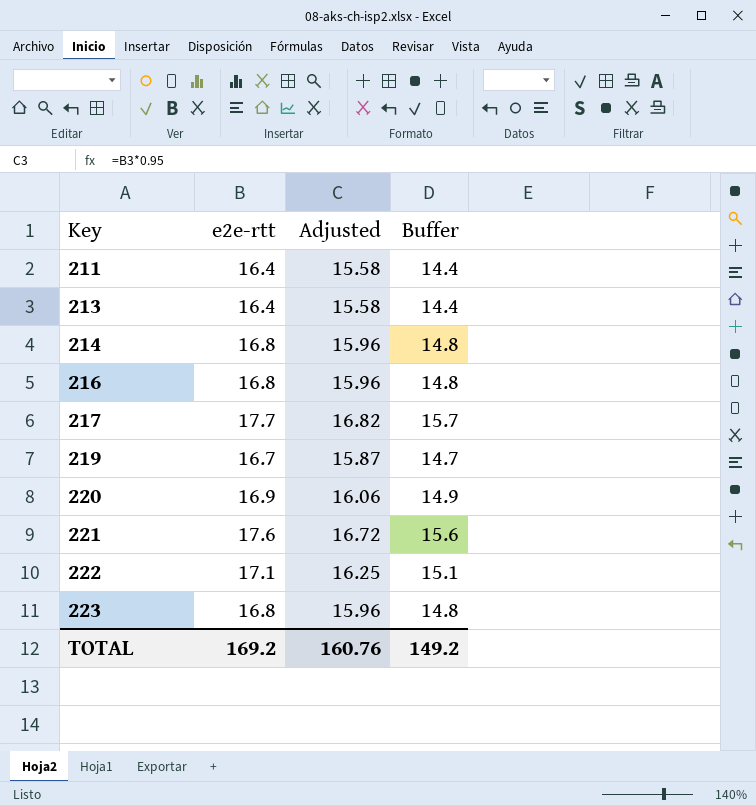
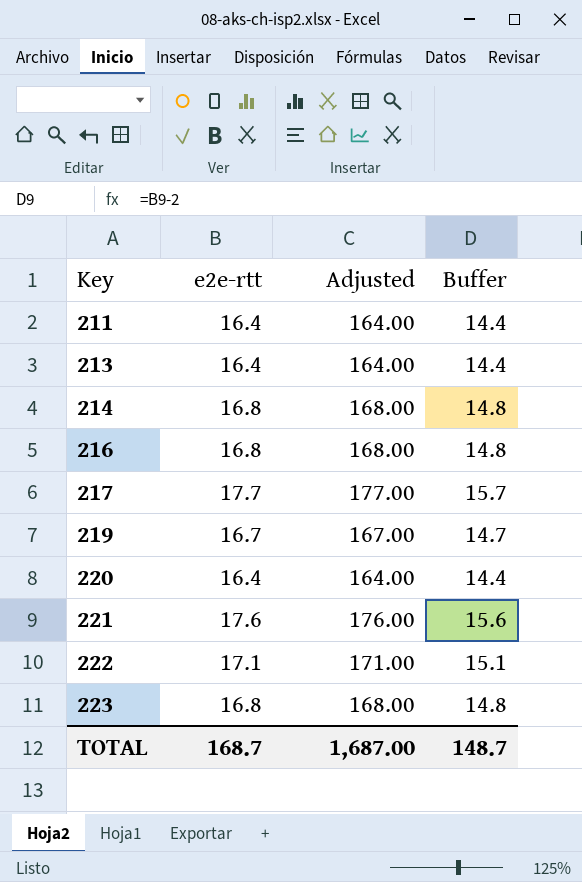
column Adjusted | formula: [e2e-rtt] * 0.95 -> [e2e-rtt] * 10
220 | e2e-rtt: 16.9 -> 16.4
220 | Buffer: 14.9 -> 14.4
TOTAL | e2e-rtt: 169.2 -> 168.7
TOTAL | Adjusted: 160.76 -> 1,687.00
TOTAL | Buffer: 149.2 -> 148.7

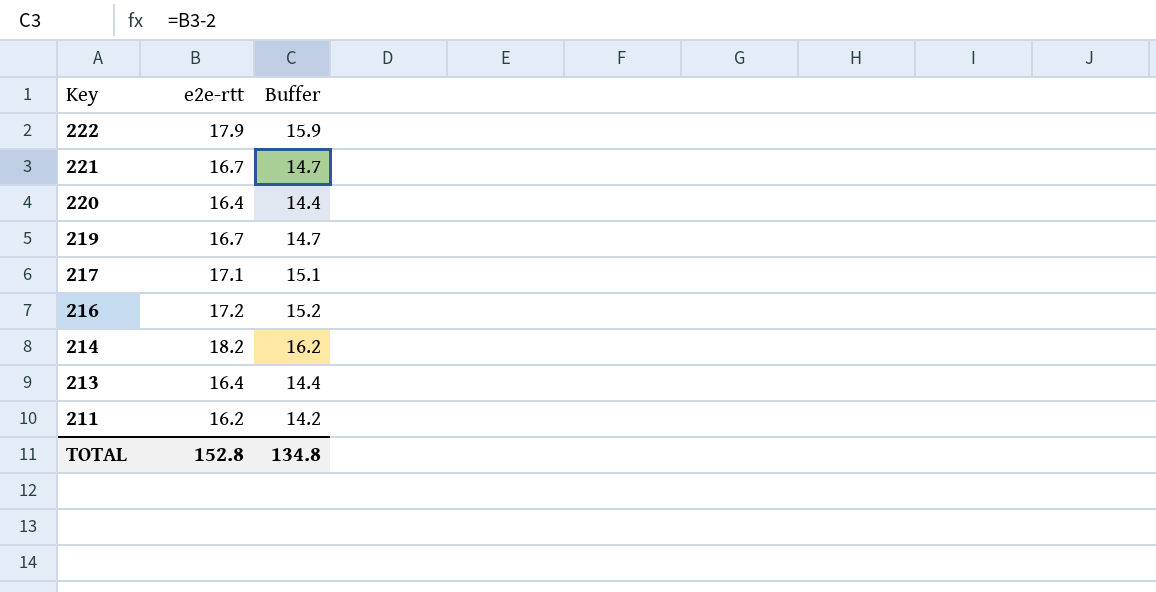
row order: Key ascending -> Key descending
column Adjusted | formula: [e2e-rtt] * 10 -> none
row 223: 16.8 | 168.00 | 14.8 -> none
222 | e2e-rtt: 17.1 -> 17.9
222 | Buffer: 15.1 -> 15.9
221 | e2e-rtt: 17.6 -> 16.7
221 | Buffer: 15.6 -> 14.7
217 | e2e-rtt: 17.7 -> 17.1
217 | Buffer: 15.7 -> 15.1
216 | e2e-rtt: 16.8 -> 17.2
216 | Buffer: 14.8 -> 15.2
214 | e2e-rtt: 16.8 -> 18.2
214 | Buffer: 14.8 -> 16.2
211 | e2e-rtt: 16.4 -> 16.2
211 | Buffer: 14.4 -> 14.2
TOTAL | e2e-rtt: 168.7 -> 152.8
TOTAL | Buffer: 148.7 -> 134.8

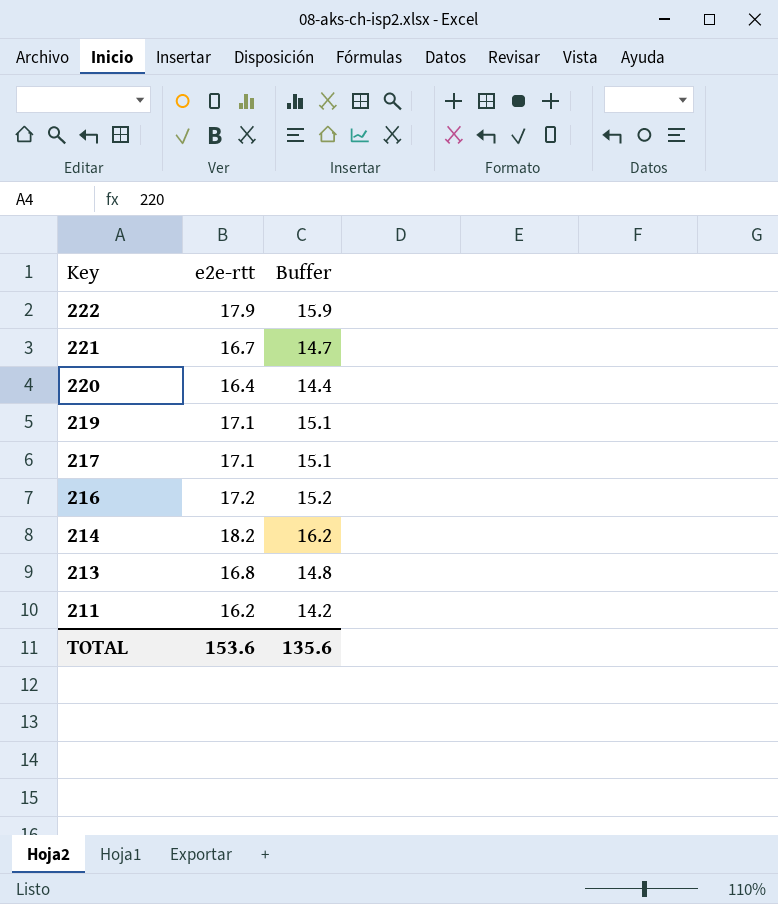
219 | e2e-rtt: 16.7 -> 17.1
219 | Buffer: 14.7 -> 15.1
213 | e2e-rtt: 16.4 -> 16.8
213 | Buffer: 14.4 -> 14.8
TOTAL | e2e-rtt: 152.8 -> 153.6
TOTAL | Buffer: 134.8 -> 135.6

